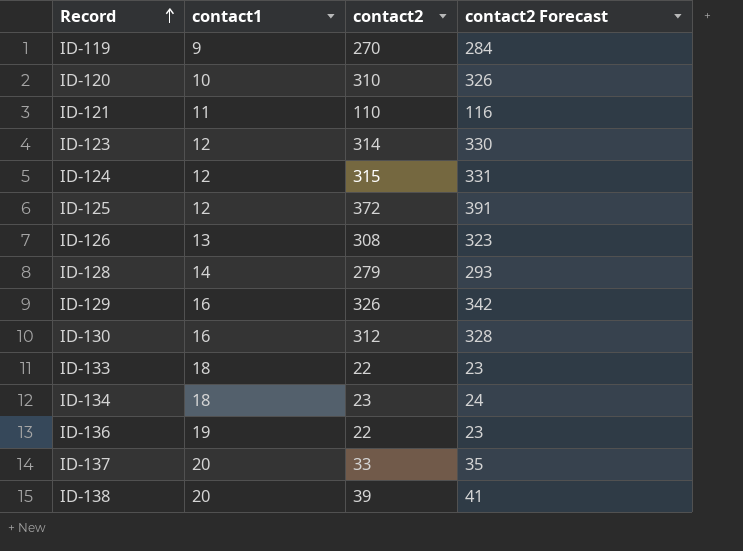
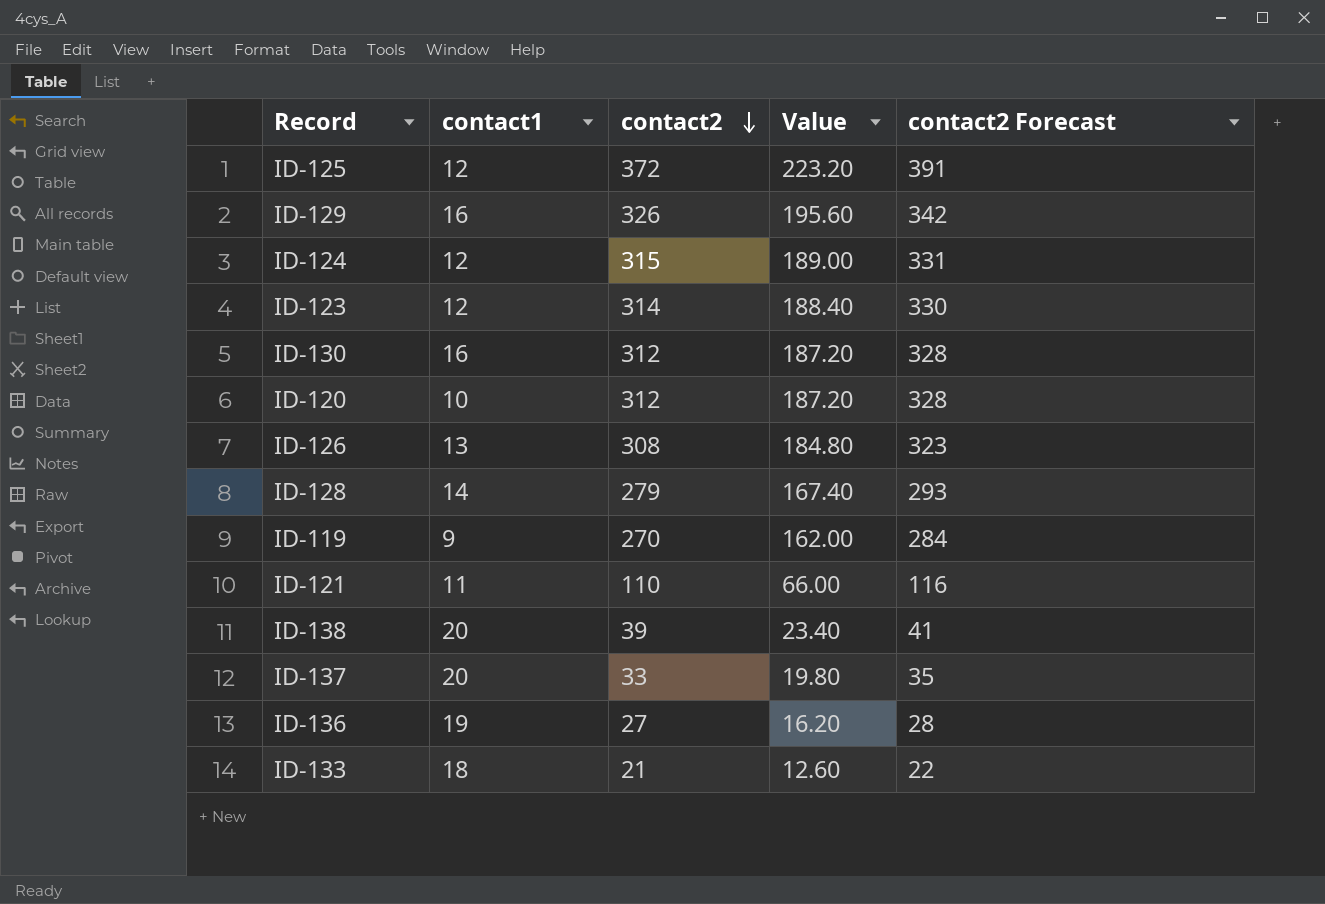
row order: Record ascending -> contact2 descending
column Value | formula: none -> [contact2] * 0.6
row ID-134: 18 | 23 | 24 -> none
ID-120 | contact2: 310 -> 312
ID-120 | contact2 Forecast: 326 -> 328
ID-136 | contact2: 22 -> 27
ID-136 | contact2 Forecast: 23 -> 28
ID-133 | contact2: 22 -> 21
ID-133 | contact2 Forecast: 23 -> 22

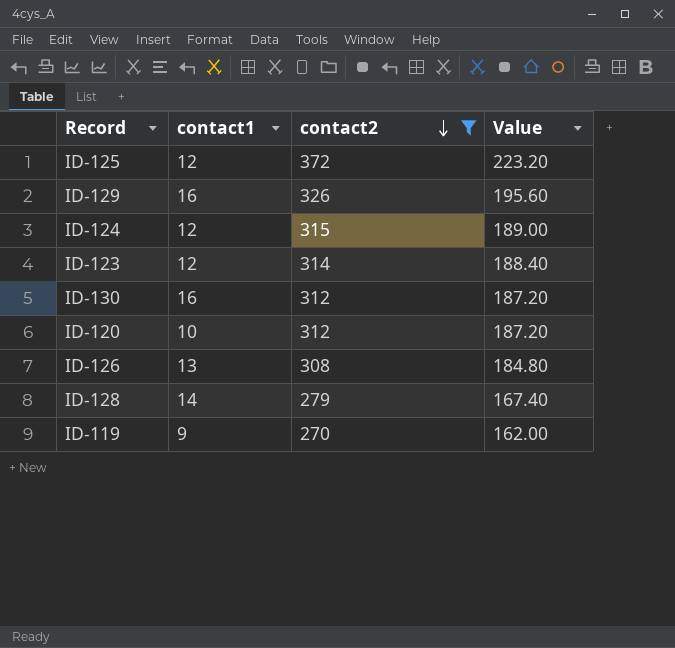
filter: none -> contact2 >= 270
column contact2 Forecast | formula: [contact2] * 1.05 -> none

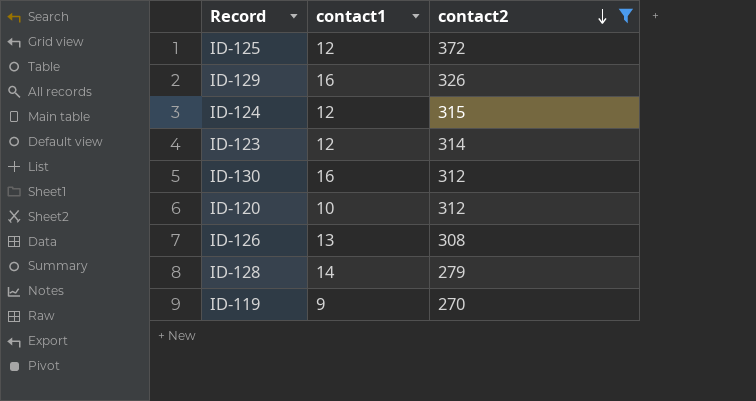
column Value | formula: [contact2] * 0.6 -> none

